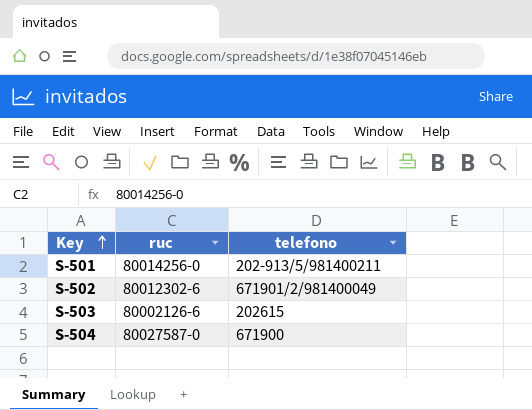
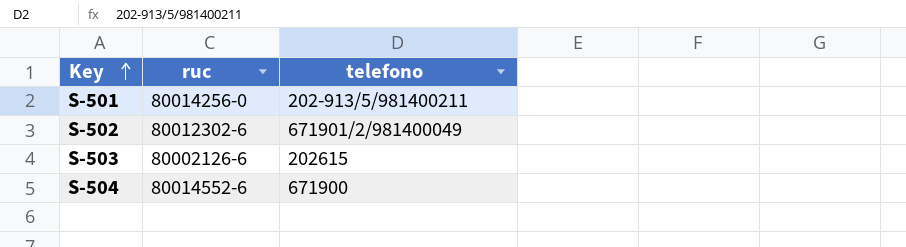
S-504 | ruc: 80027587-0 -> 80014552-6

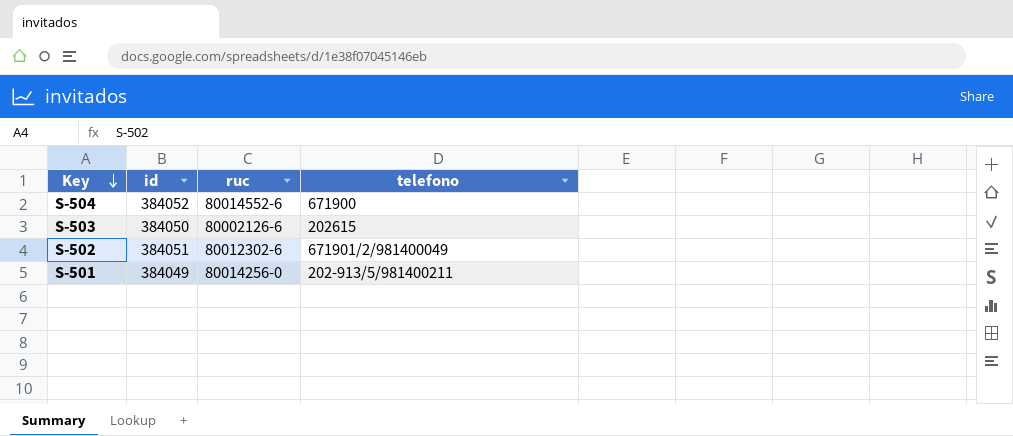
row order: Key ascending -> Key descending
column id | position: none -> 2

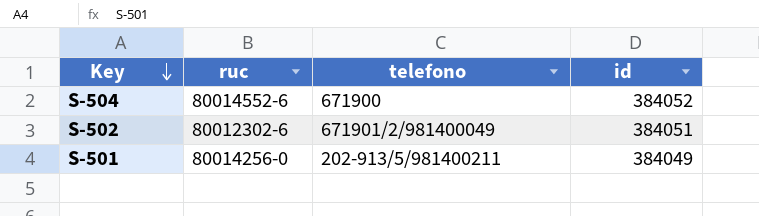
column id | position: 2 -> 4
row S-503: 384050 | 80002126-6 | 202615 -> none

